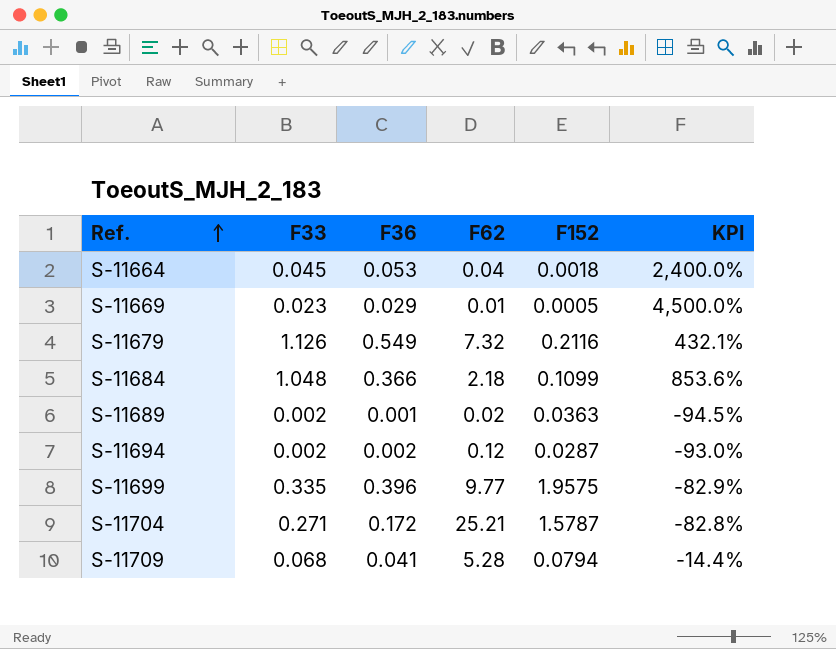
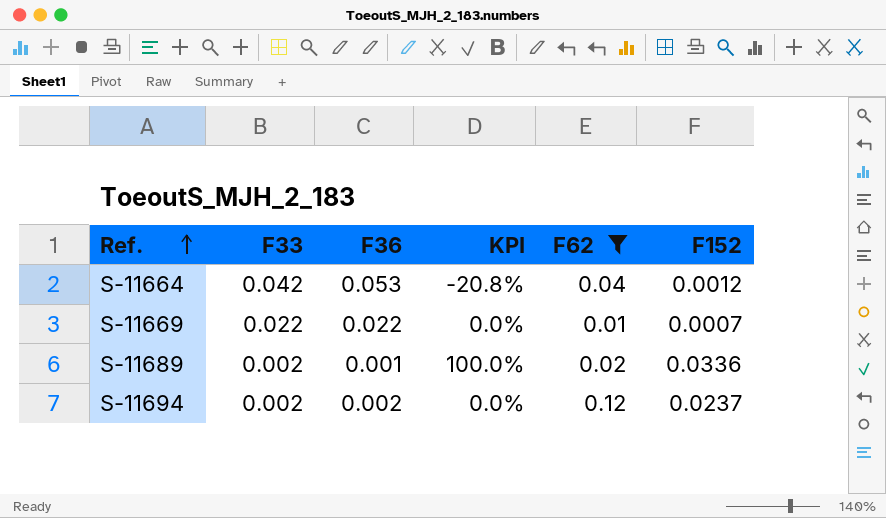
filter: none -> F62 <= 0.12
column KPI | formula: ([F33] - [F152]) / [F152] -> ([F33] - [F36]) / [F36]
column KPI | position: 6 -> 4
S-11664 | F33: 0.045 -> 0.042
S-11664 | F152: 0.0018 -> 0.0012
S-11669 | F33: 0.023 -> 0.022
S-11669 | F36: 0.029 -> 0.022
S-11669 | F152: 0.0005 -> 0.0007
S-11689 | F152: 0.0363 -> 0.0336
S-11694 | F152: 0.0287 -> 0.0237

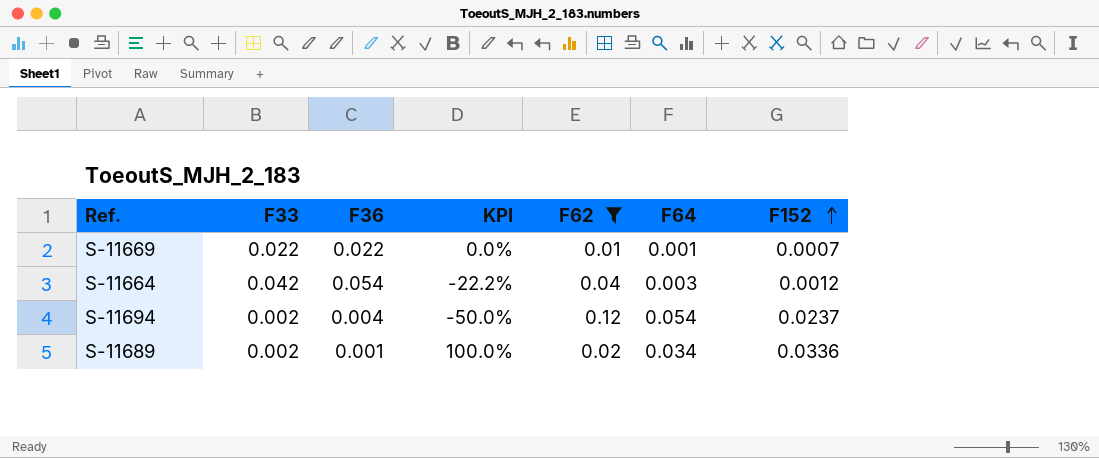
row order: Ref. ascending -> F152 ascending
column F64 | position: none -> 6
S-11664 | F36: 0.053 -> 0.054
S-11664 | KPI: -20.8% -> -22.2%
S-11694 | F36: 0.002 -> 0.004
S-11694 | KPI: 0.0% -> -50.0%

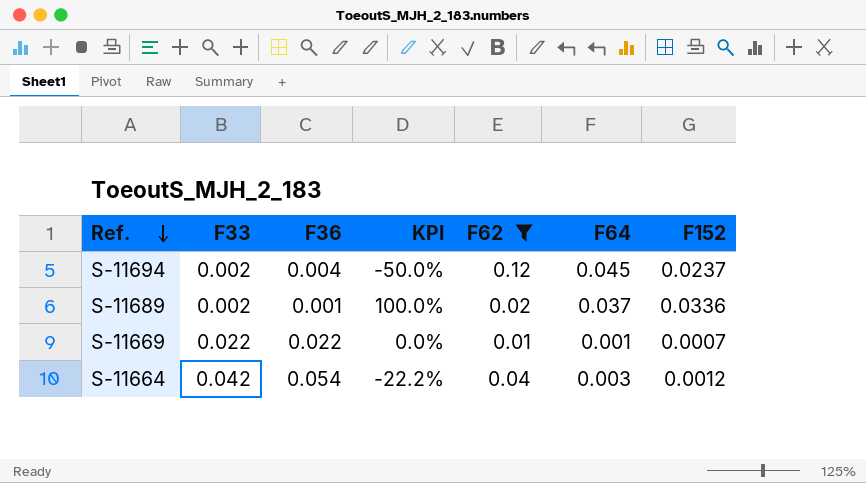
row order: F152 ascending -> Ref. descending
S-11694 | F64: 0.054 -> 0.045
S-11689 | F64: 0.034 -> 0.037

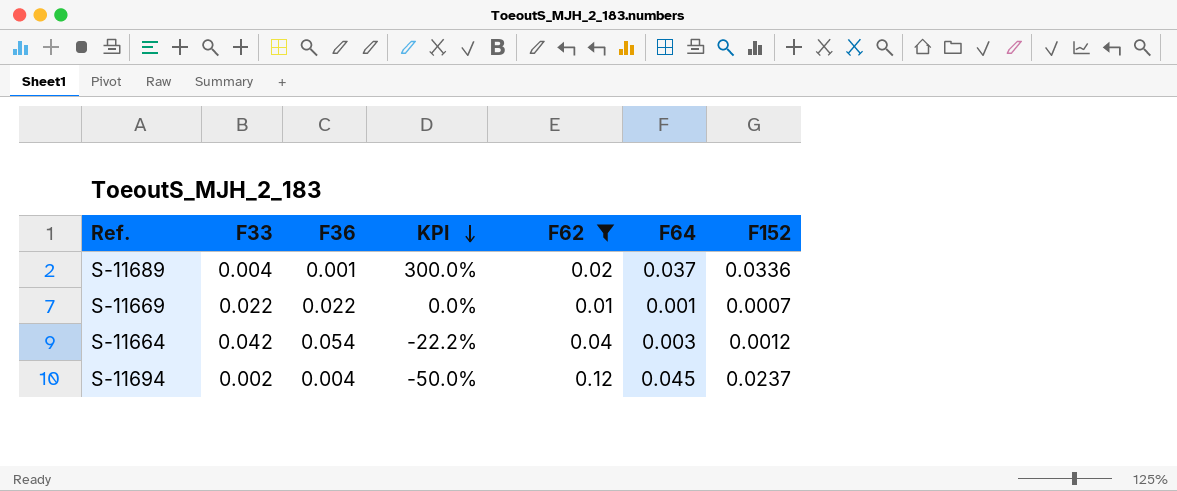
row order: Ref. descending -> KPI descending
S-11689 | F33: 0.002 -> 0.004
S-11689 | KPI: 100.0% -> 300.0%

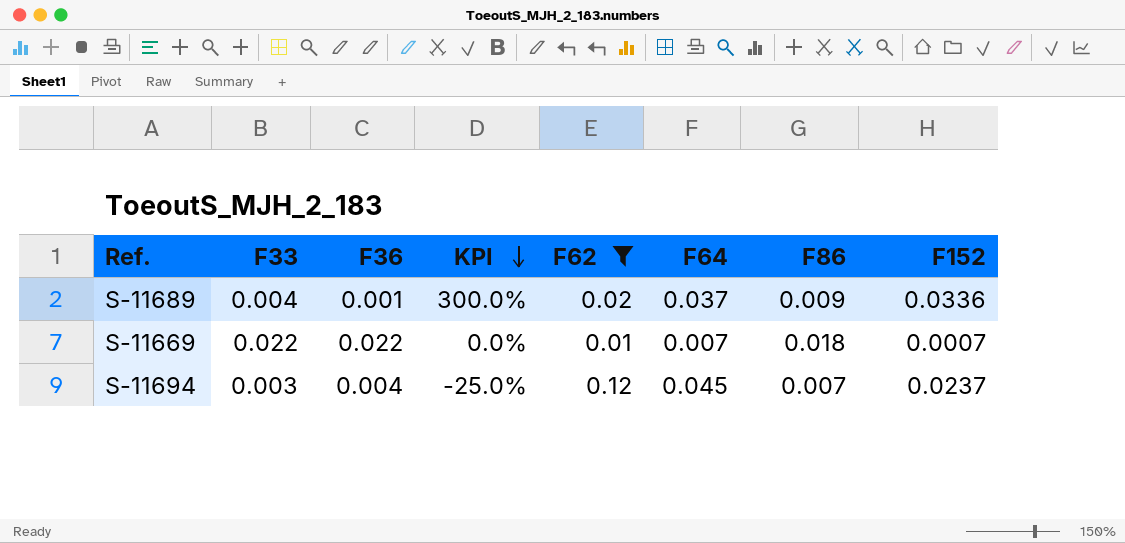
column F86 | position: none -> 7
row S-11664: 0.042 | 0.054 | -22.2% | 0.04 | 0.003 | 0.0012 -> none
S-11669 | F64: 0.001 -> 0.007
S-11694 | F33: 0.002 -> 0.003
S-11694 | KPI: -50.0% -> -25.0%

